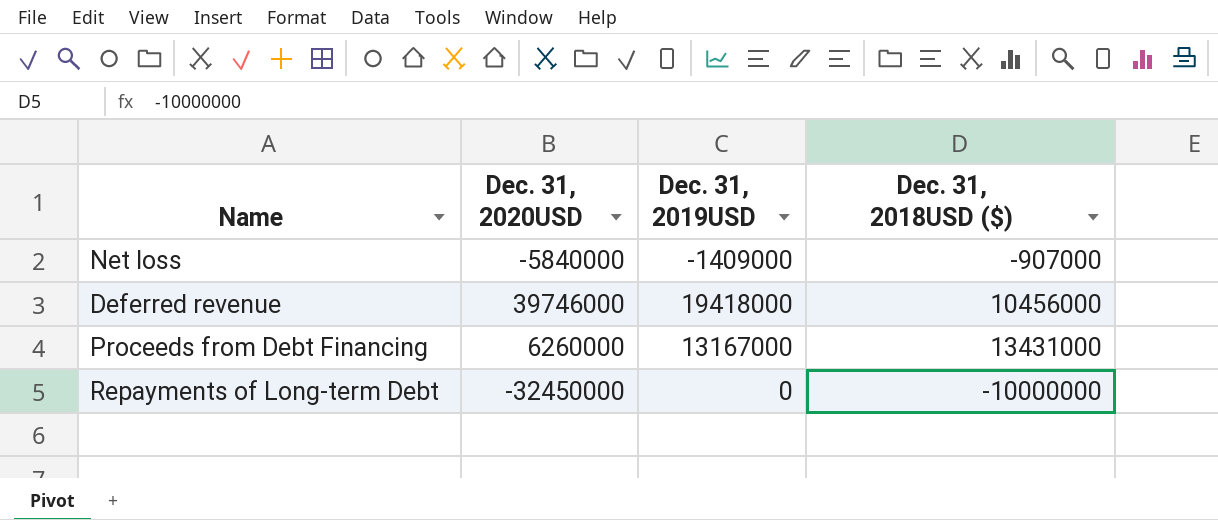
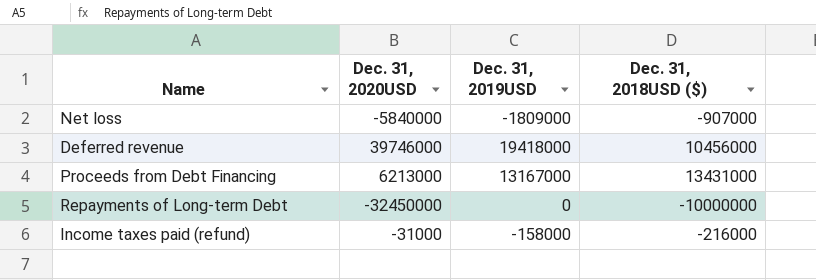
Net loss | Dec. 31, 2019USD: -1409000 -> -1809000
Proceeds from Debt Financing | Dec. 31, 2020USD: 6260000 -> 6213000
row Income taxes paid (refund): none -> -31000 | -158000 | -216000

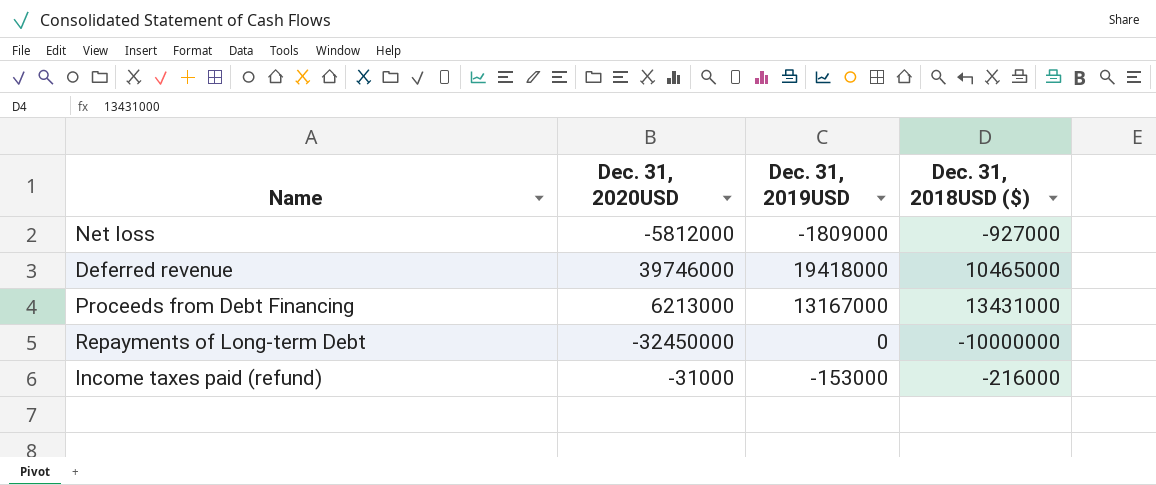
Net loss | Dec. 31, 2020USD: -5840000 -> -5812000
Net loss | Dec. 31, 2018USD ($): -907000 -> -927000
Deferred revenue | Dec. 31, 2018USD ($): 10456000 -> 10465000
Income taxes paid (refund) | Dec. 31, 2019USD: -158000 -> -153000

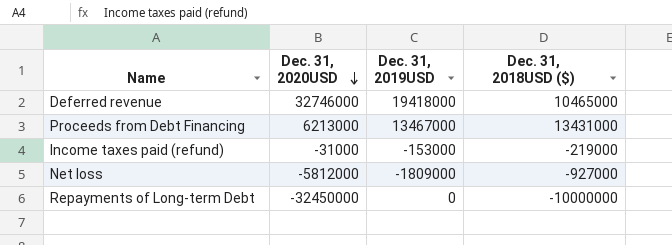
row order: none -> Dec. 31, 2020USD descending
Deferred revenue | Dec. 31, 2020USD: 39746000 -> 32746000
Proceeds from Debt Financing | Dec. 31, 2019USD: 13167000 -> 13467000
Income taxes paid (refund) | Dec. 31, 2018USD ($): -216000 -> -219000

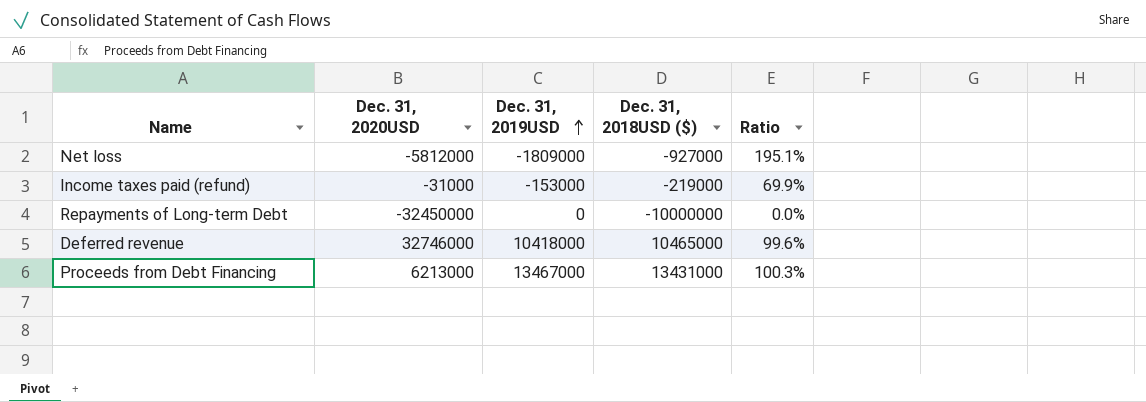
row order: Dec. 31, 2020USD descending -> Dec. 31, 2019USD ascending
column Ratio | formula: none -> [Dec. 31, 2019USD] / [Dec. 31, 2018USD ($)]
Deferred revenue | Dec. 31, 2019USD: 19418000 -> 10418000

